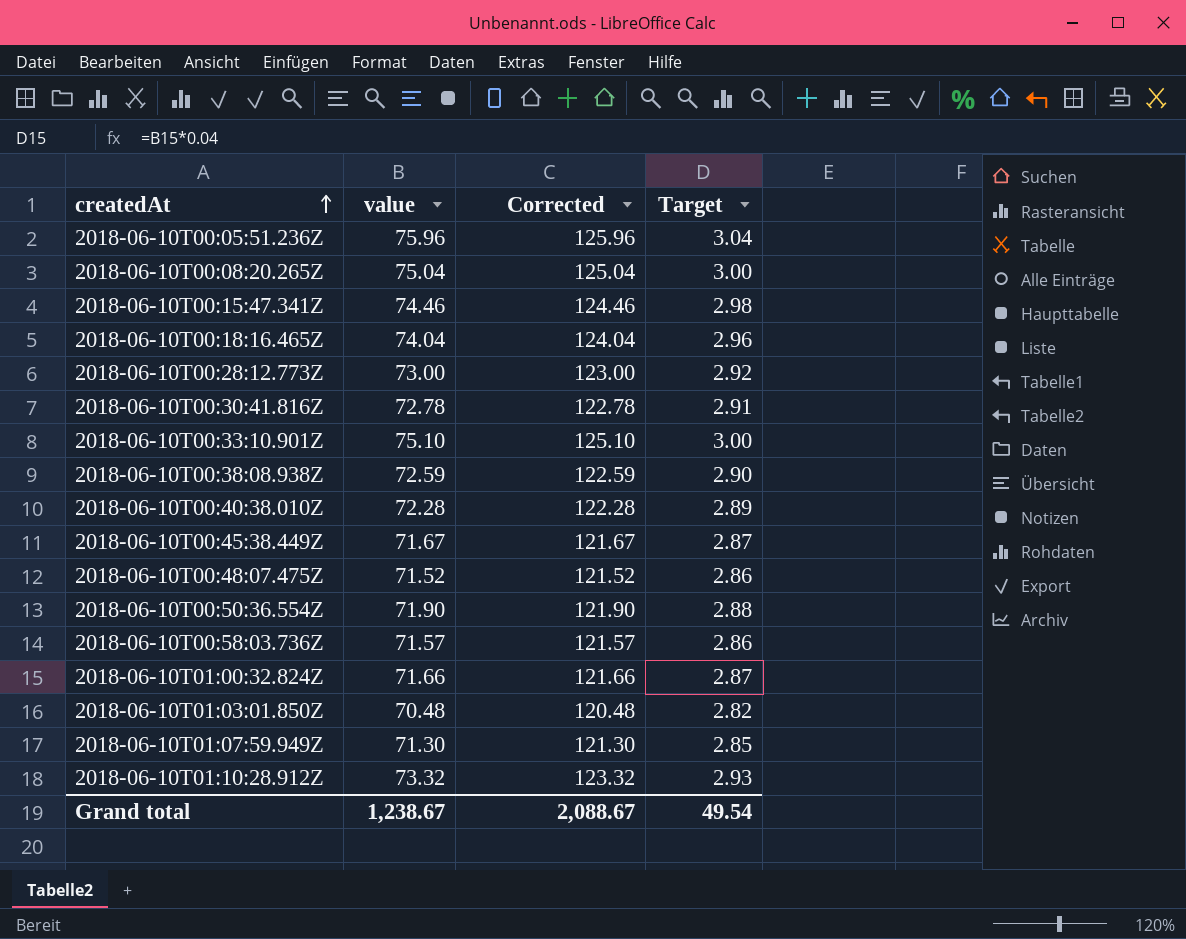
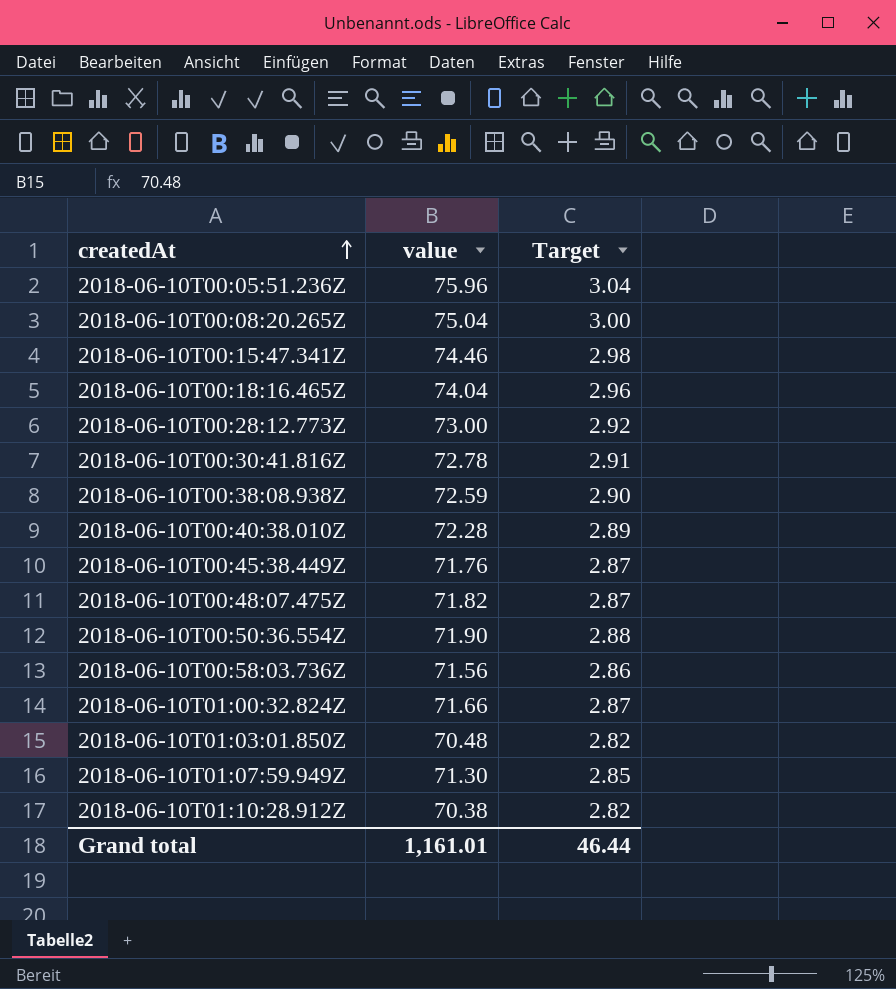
column Corrected | formula: [value] + 50 -> none
row 2018-06-10T00:33:10.901Z: 75.10 | 125.10 | 3.00 -> none
2018-06-10T00:45:38.449Z | value: 71.67 -> 71.76
2018-06-10T00:48:07.475Z | value: 71.52 -> 71.82
2018-06-10T00:48:07.475Z | Target: 2.86 -> 2.87
2018-06-10T00:58:03.736Z | value: 71.57 -> 71.56
2018-06-10T01:10:28.912Z | value: 73.32 -> 70.38
2018-06-10T01:10:28.912Z | Target: 2.93 -> 2.82
Grand total | value: 1,238.67 -> 1,161.01
Grand total | Target: 49.54 -> 46.44

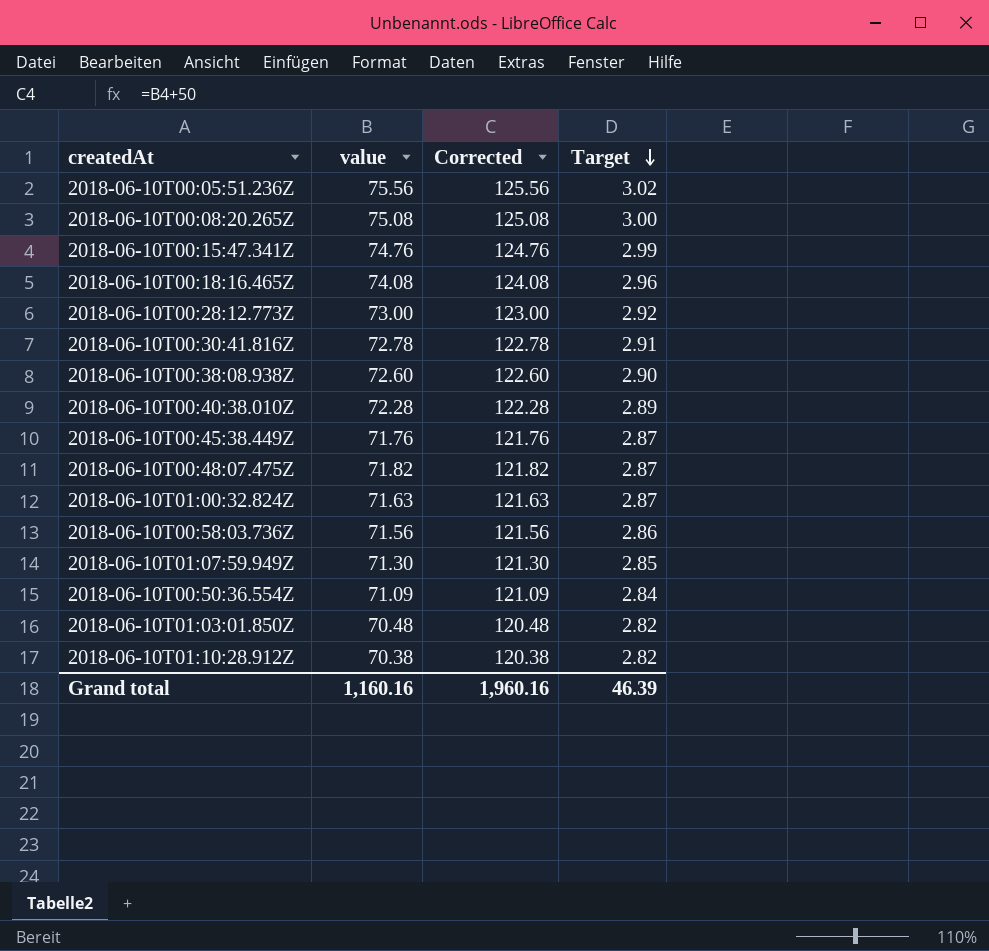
row order: createdAt ascending -> Target descending
column Corrected | formula: none -> [value] + 50
2018-06-10T00:05:51.236Z | value: 75.96 -> 75.56
2018-06-10T00:05:51.236Z | Target: 3.04 -> 3.02
2018-06-10T00:08:20.265Z | value: 75.04 -> 75.08
2018-06-10T00:15:47.341Z | value: 74.46 -> 74.76
2018-06-10T00:15:47.341Z | Target: 2.98 -> 2.99
2018-06-10T00:18:16.465Z | value: 74.04 -> 74.08
2018-06-10T00:38:08.938Z | value: 72.59 -> 72.60
2018-06-10T01:00:32.824Z | value: 71.66 -> 71.63
2018-06-10T00:50:36.554Z | value: 71.90 -> 71.09
2018-06-10T00:50:36.554Z | Target: 2.88 -> 2.84
Grand total | value: 1,161.01 -> 1,160.16
Grand total | Target: 46.44 -> 46.39

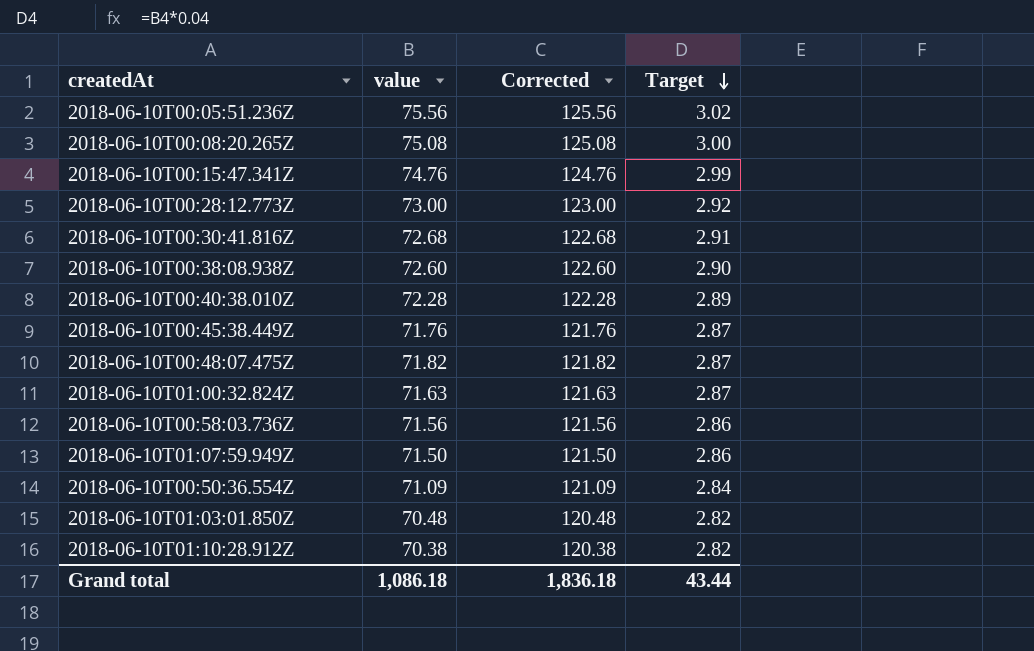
row 2018-06-10T00:18:16.465Z: 74.08 | 124.08 | 2.96 -> none
2018-06-10T00:30:41.816Z | value: 72.78 -> 72.68
2018-06-10T00:30:41.816Z | Corrected: 122.78 -> 122.68
2018-06-10T01:07:59.949Z | value: 71.30 -> 71.50
2018-06-10T01:07:59.949Z | Corrected: 121.30 -> 121.50
2018-06-10T01:07:59.949Z | Target: 2.85 -> 2.86
Grand total | value: 1,160.16 -> 1,086.18
Grand total | Corrected: 1,960.16 -> 1,836.18
Grand total | Target: 46.39 -> 43.44

